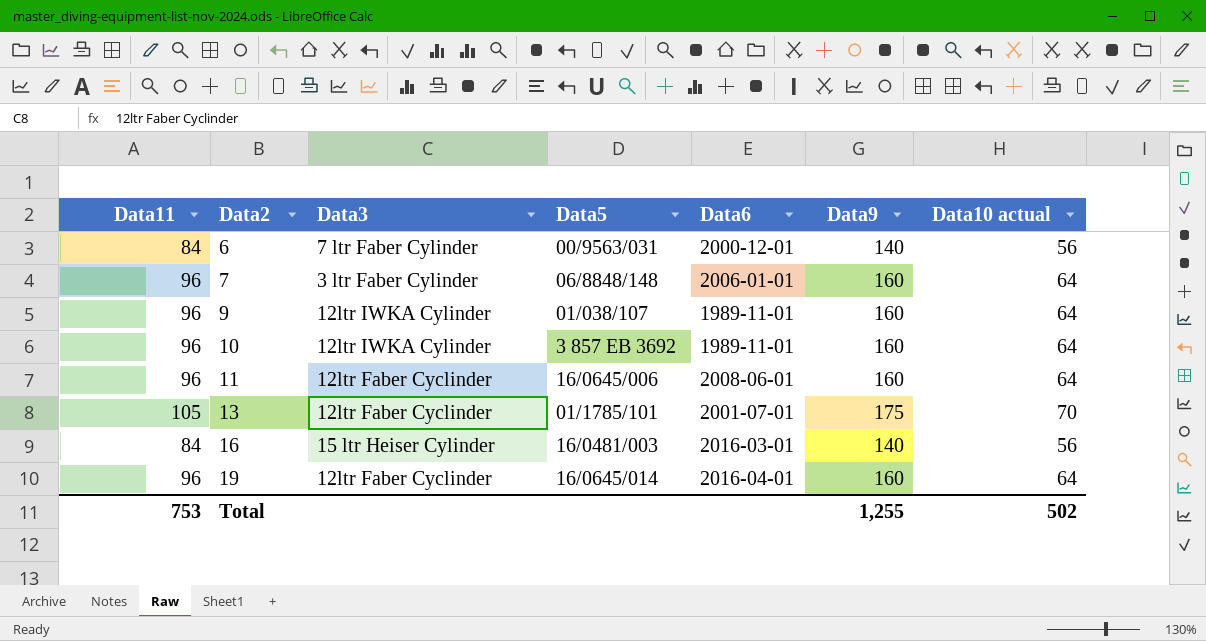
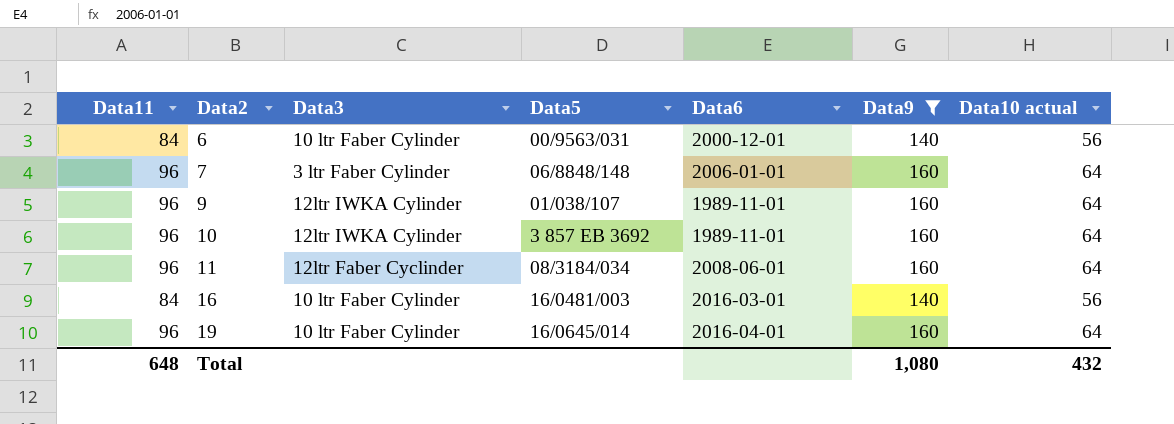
filter: none -> Data9 != 175
6 | Data3: 7 ltr Faber Cylinder -> 10 ltr Faber Cylinder
11 | Data5: 16/0645/006 -> 08/3184/034
16 | Data3: 15 ltr Heiser Cylinder -> 10 ltr Faber Cylinder
19 | Data3: 12ltr Faber Cyclinder -> 10 ltr Faber Cylinder
Total | Data11: 753 -> 648
Total | Data9: 1,255 -> 1,080
Total | Data10 actual: 502 -> 432

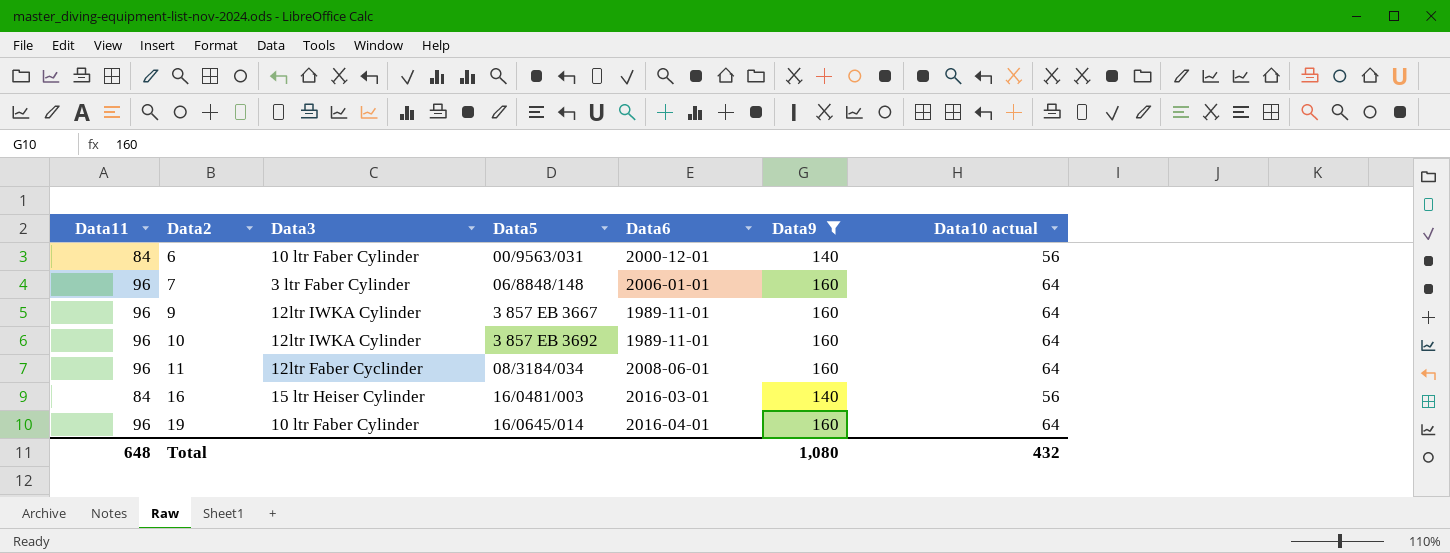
9 | Data5: 01/038/107 -> 3 857 EB 3667
16 | Data3: 10 ltr Faber Cylinder -> 15 ltr Heiser Cylinder

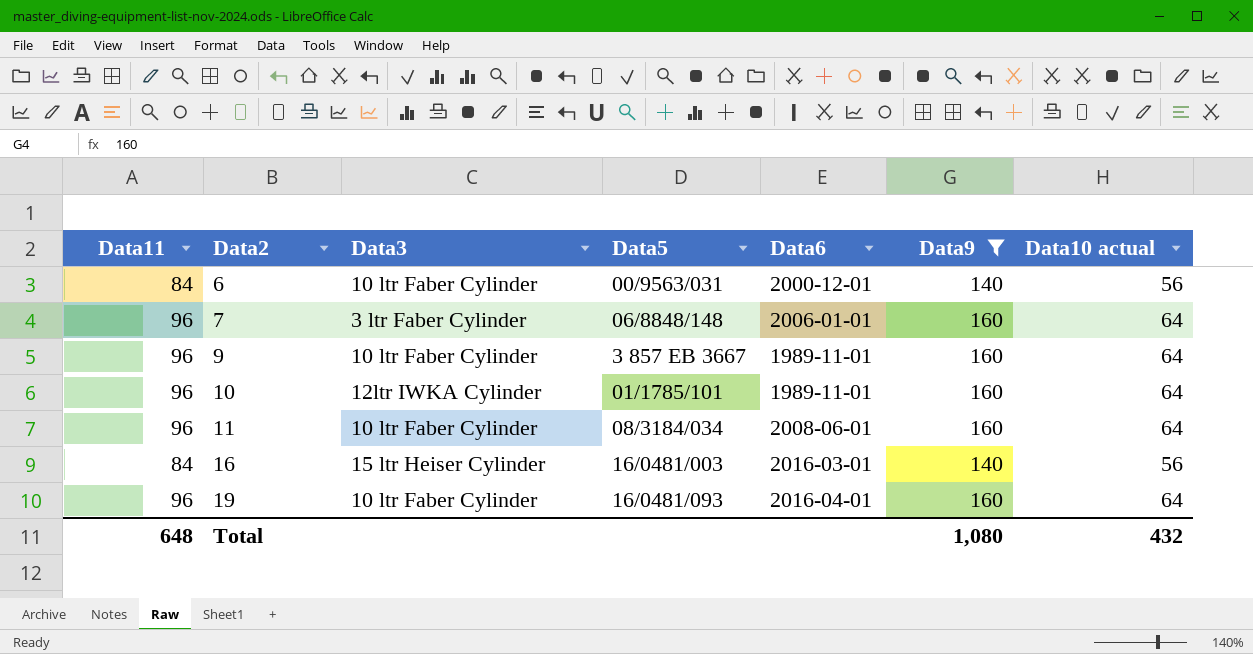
9 | Data3: 12ltr IWKA Cylinder -> 10 ltr Faber Cylinder
10 | Data5: 3 857 EB 3692 -> 01/1785/101
11 | Data3: 12ltr Faber Cyclinder -> 10 ltr Faber Cylinder
19 | Data5: 16/0645/014 -> 16/0481/093

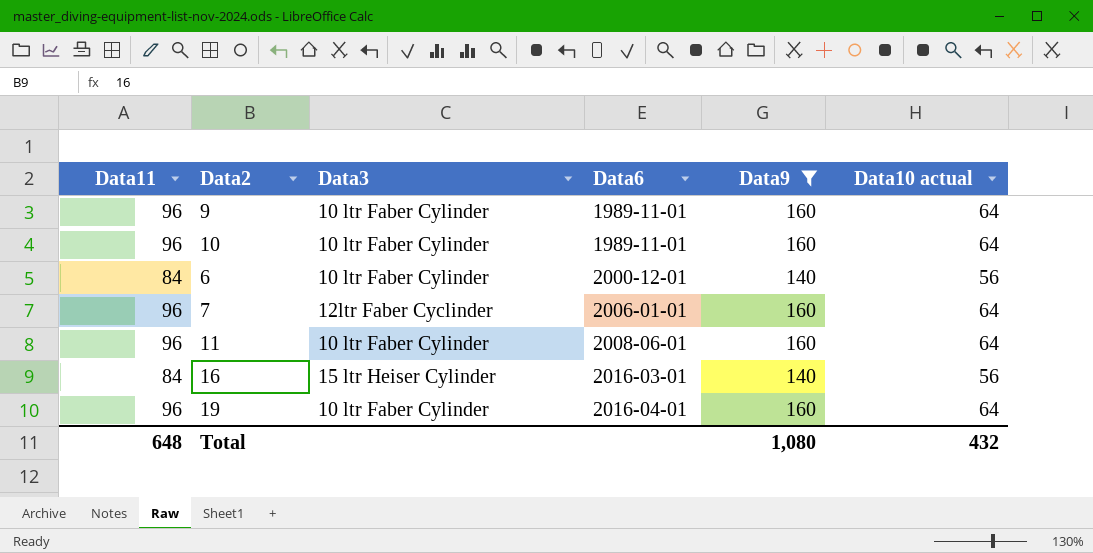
row order: Data2 ascending -> Data6 ascending
column Data5 | position: 4 -> none
10 | Data3: 12ltr IWKA Cylinder -> 10 ltr Faber Cylinder
7 | Data3: 3 ltr Faber Cylinder -> 12ltr Faber Cyclinder

